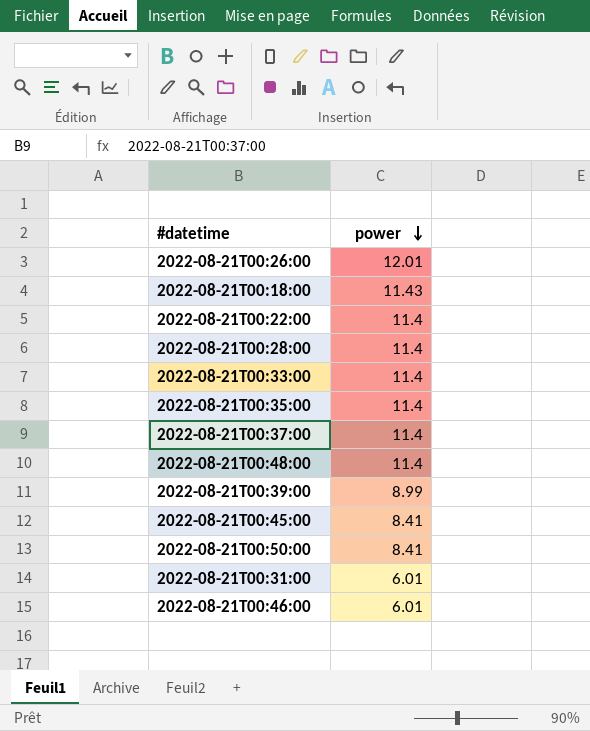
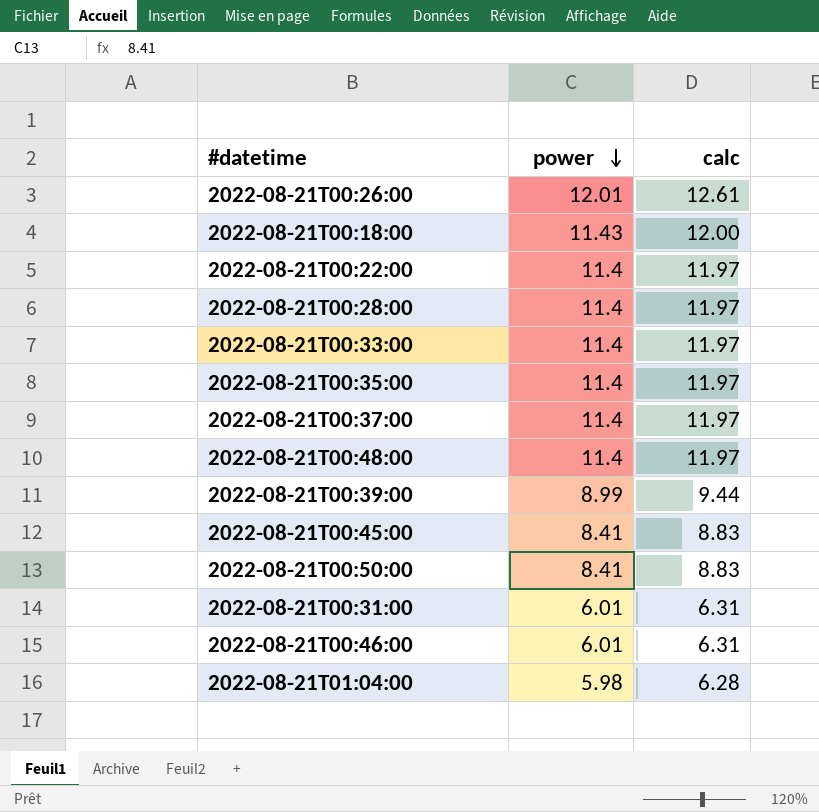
column calc | formula: none -> [power] * 1.05
row 2022-08-21T01:04:00: none -> 5.98 | 6.28

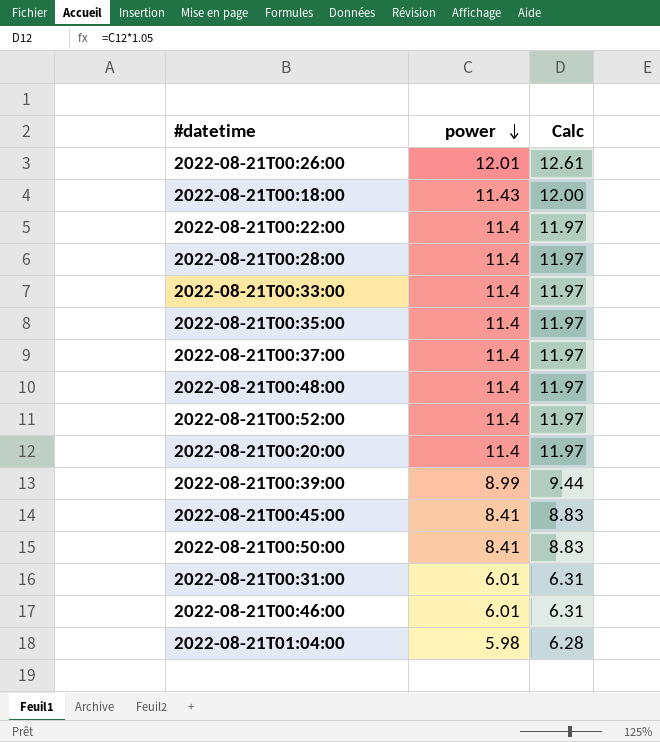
column name: calc -> Calc
row 2022-08-21T00:52:00: none -> 11.4 | 11.97
row 2022-08-21T00:20:00: none -> 11.4 | 11.97

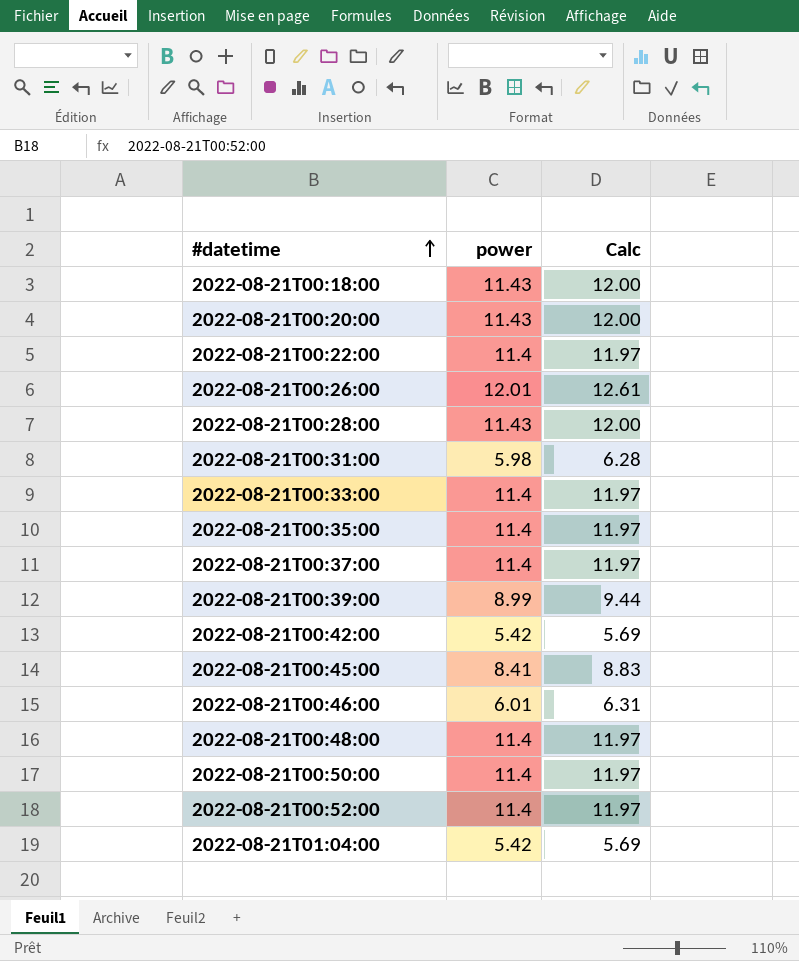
row order: power descending -> #datetime ascending
2022-08-21T00:20:00 | power: 11.4 -> 11.43
2022-08-21T00:20:00 | Calc: 11.97 -> 12.00
2022-08-21T00:28:00 | power: 11.4 -> 11.43
2022-08-21T00:28:00 | Calc: 11.97 -> 12.00
2022-08-21T00:31:00 | power: 6.01 -> 5.98
2022-08-21T00:31:00 | Calc: 6.31 -> 6.28
row 2022-08-21T00:42:00: none -> 5.42 | 5.69
2022-08-21T00:50:00 | power: 8.41 -> 11.4
2022-08-21T00:50:00 | Calc: 8.83 -> 11.97
2022-08-21T01:04:00 | power: 5.98 -> 5.42
2022-08-21T01:04:00 | Calc: 6.28 -> 5.69

